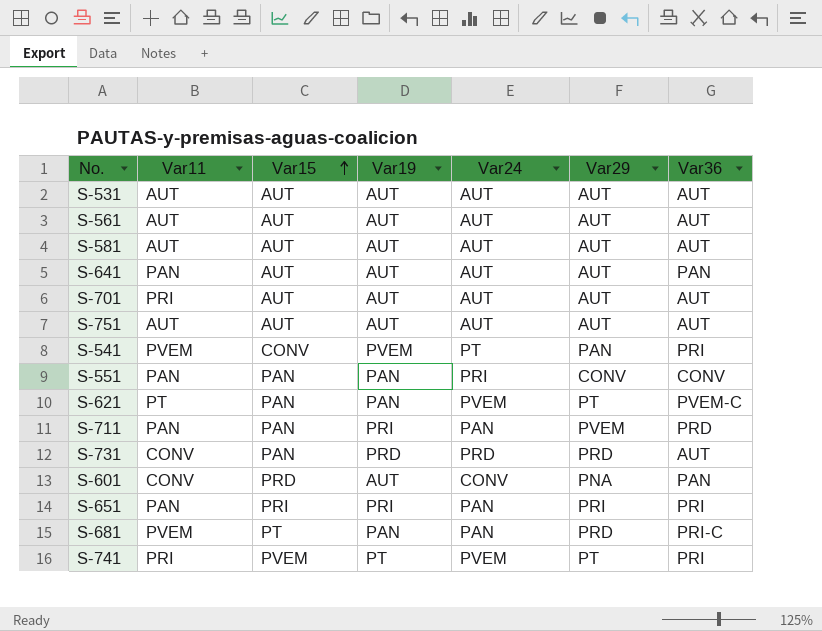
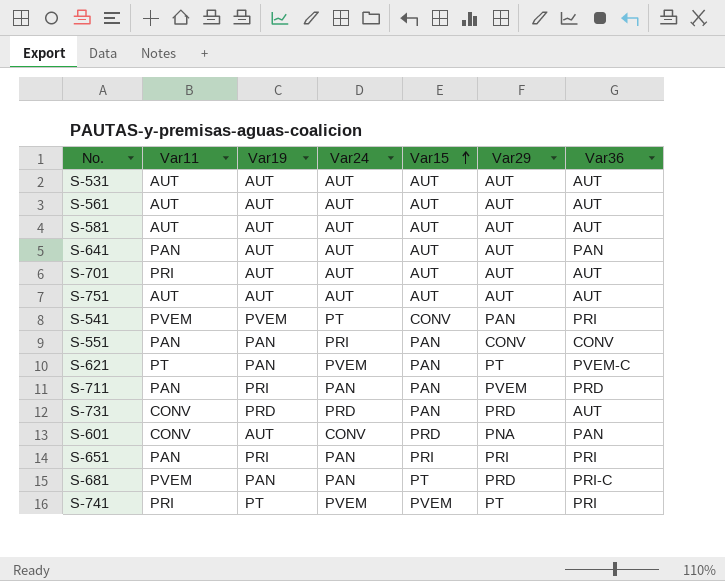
column Var15 | position: 3 -> 5

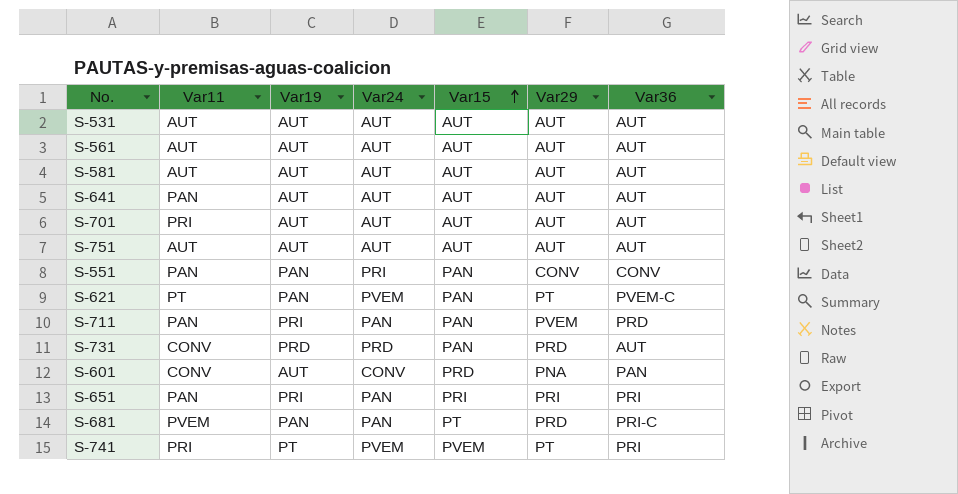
row S-541: PVEM | PVEM | PT | CONV | PAN | PRI -> none
S-641 | Var36: PAN -> AUT

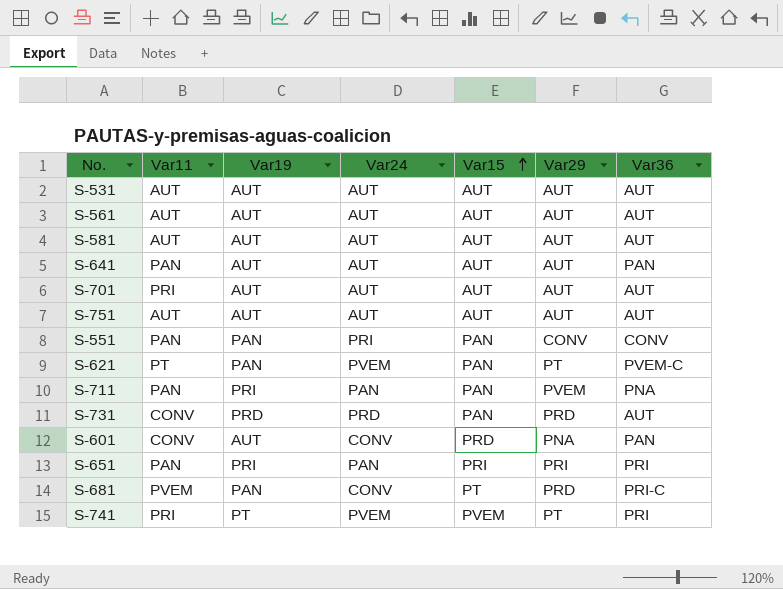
S-641 | Var36: AUT -> PAN
S-711 | Var36: PRD -> PNA
S-681 | Var24: PAN -> CONV

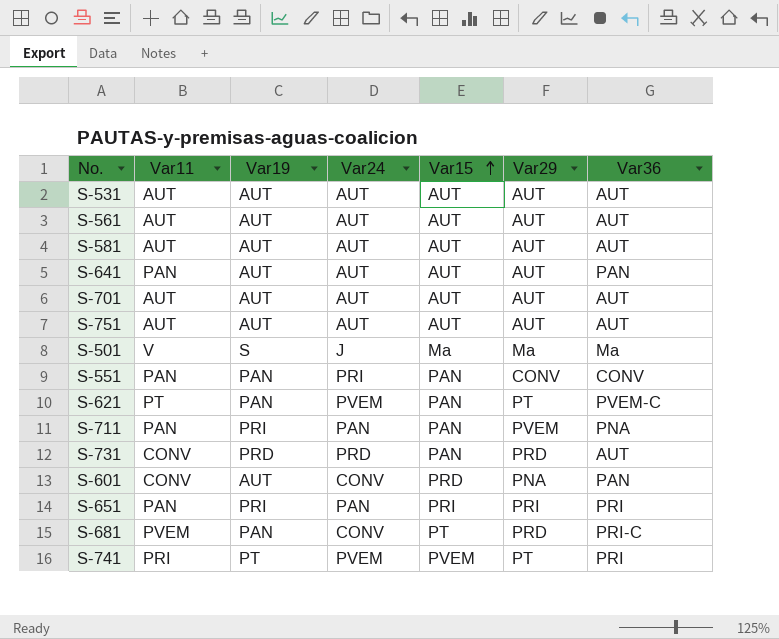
S-701 | Var11: PRI -> AUT
row S-501: none -> V | S | J | Ma | Ma | Ma

